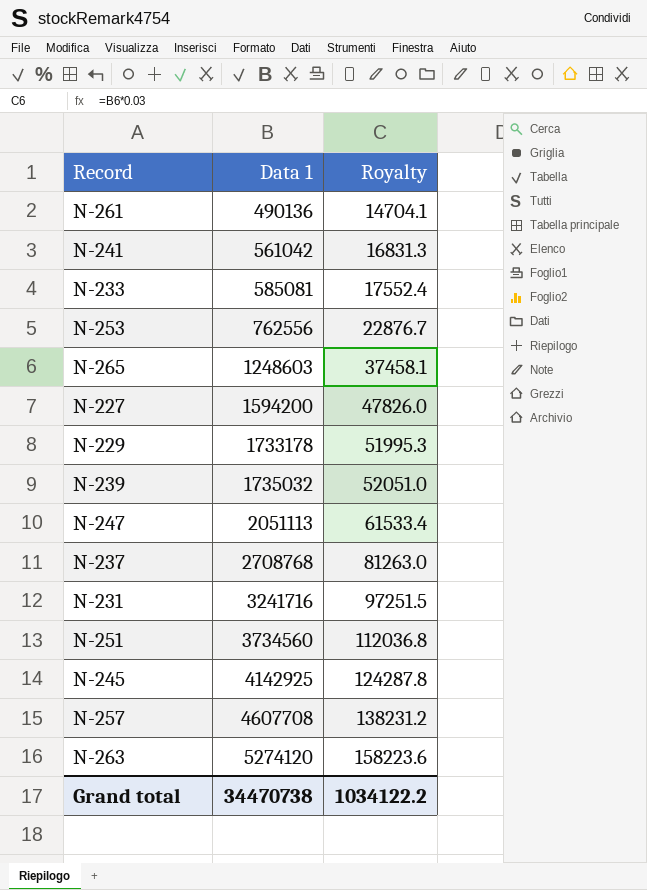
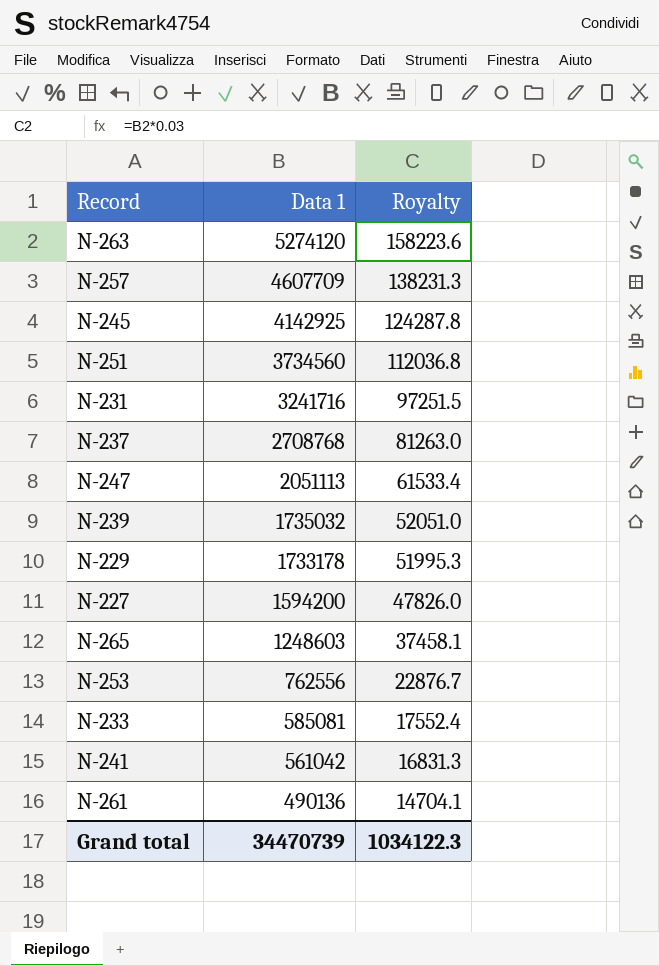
row order: Data 1 ascending -> Data 1 descending
N-257 | Data 1: 4607708 -> 4607709
N-257 | Royalty: 138231.2 -> 138231.3
Grand total | Data 1: 34470738 -> 34470739
Grand total | Royalty: 1034122.2 -> 1034122.3

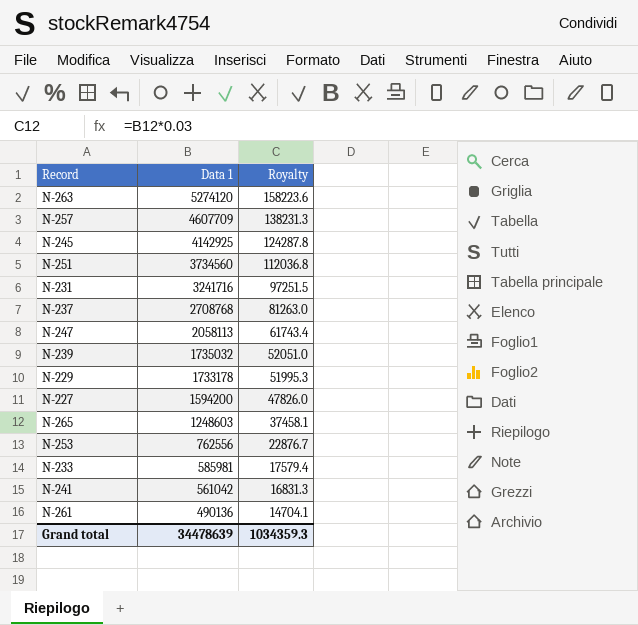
N-247 | Data 1: 2051113 -> 2058113
N-247 | Royalty: 61533.4 -> 61743.4
N-233 | Data 1: 585081 -> 585981
N-233 | Royalty: 17552.4 -> 17579.4
Grand total | Data 1: 34470739 -> 34478639
Grand total | Royalty: 1034122.3 -> 1034359.3

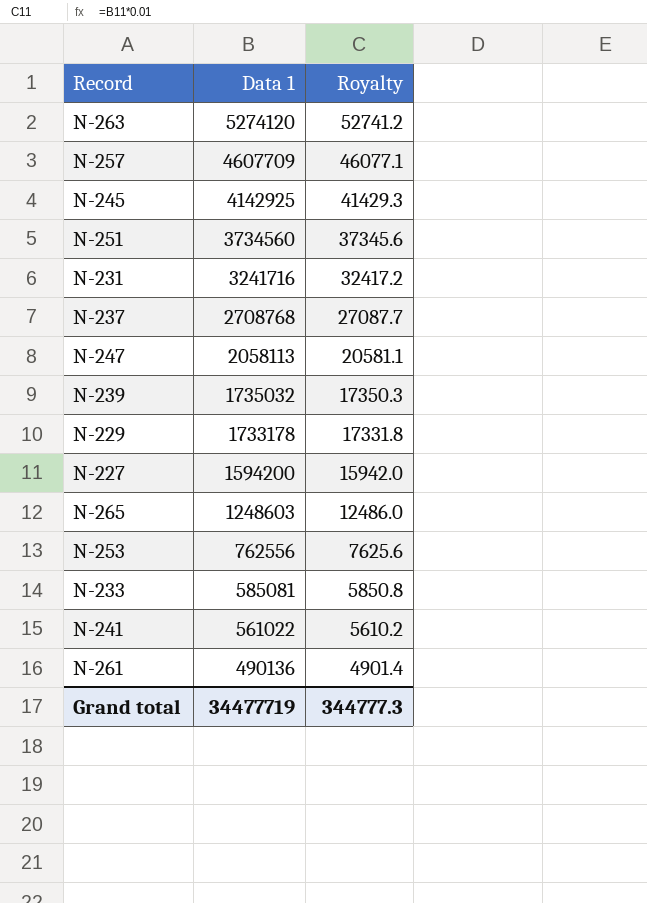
column Royalty | formula: [Data 1] * 0.03 -> [Data 1] * 0.01
N-233 | Data 1: 585981 -> 585081
N-241 | Data 1: 561042 -> 561022
Grand total | Data 1: 34478639 -> 34477719
Grand total | Royalty: 1034359.3 -> 344777.3

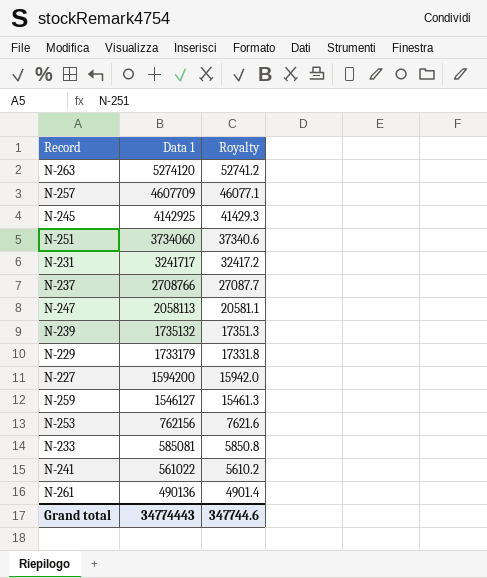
row N-265: 1248603 | 12486.0 -> none
N-251 | Data 1: 3734560 -> 3734060
N-251 | Royalty: 37345.6 -> 37340.6
N-231 | Data 1: 3241716 -> 3241717
N-237 | Data 1: 2708768 -> 2708766
N-239 | Data 1: 1735032 -> 1735132
N-239 | Royalty: 17350.3 -> 17351.3
N-229 | Data 1: 1733178 -> 1733179
row N-259: none -> 1546127 | 15461.3
N-253 | Data 1: 762556 -> 762156
N-253 | Royalty: 7625.6 -> 7621.6
Grand total | Data 1: 34477719 -> 34774443
Grand total | Royalty: 344777.3 -> 347744.6

